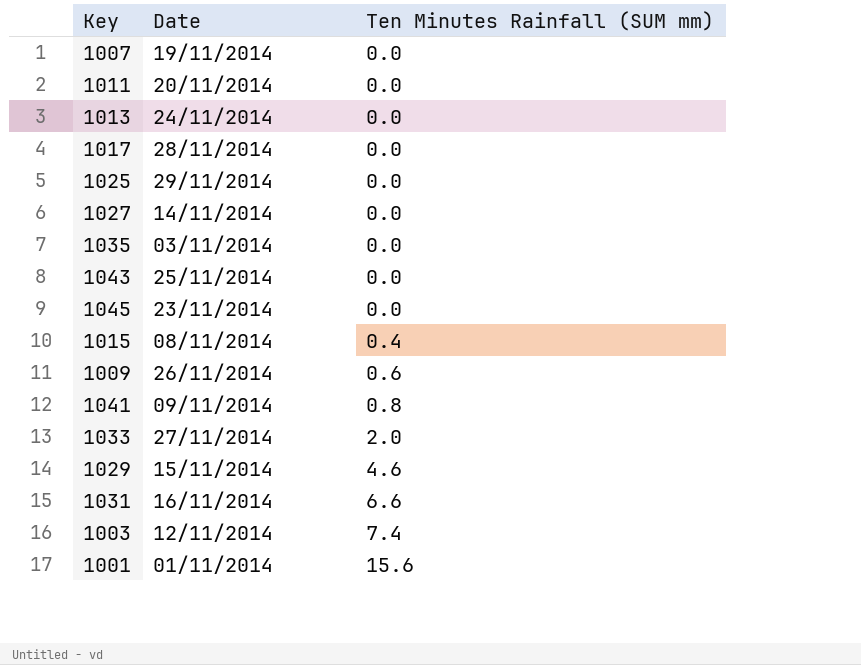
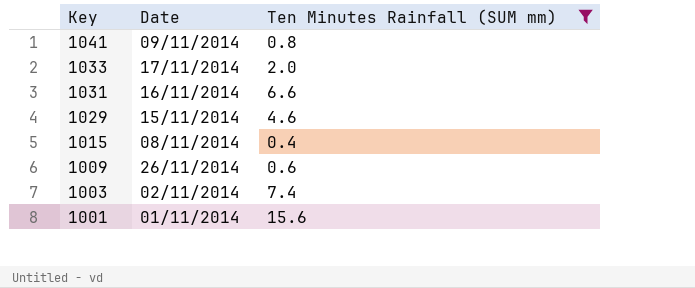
filter: none -> Ten Minutes Rainfall (SUM mm) != 0.0
row order: Ten Minutes Rainfall (SUM mm) ascending -> Key descending
1033 | Date: 27/11/2014 -> 17/11/2014
1003 | Date: 12/11/2014 -> 02/11/2014

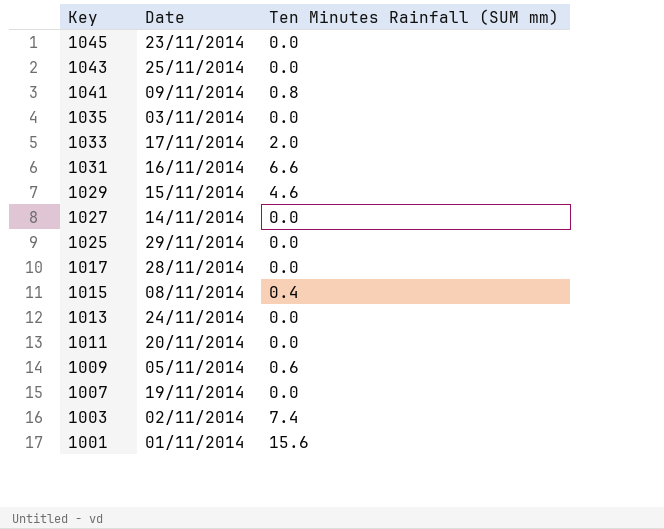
filter: Ten Minutes Rainfall (SUM mm) != 0.0 -> none
1009 | Date: 26/11/2014 -> 05/11/2014

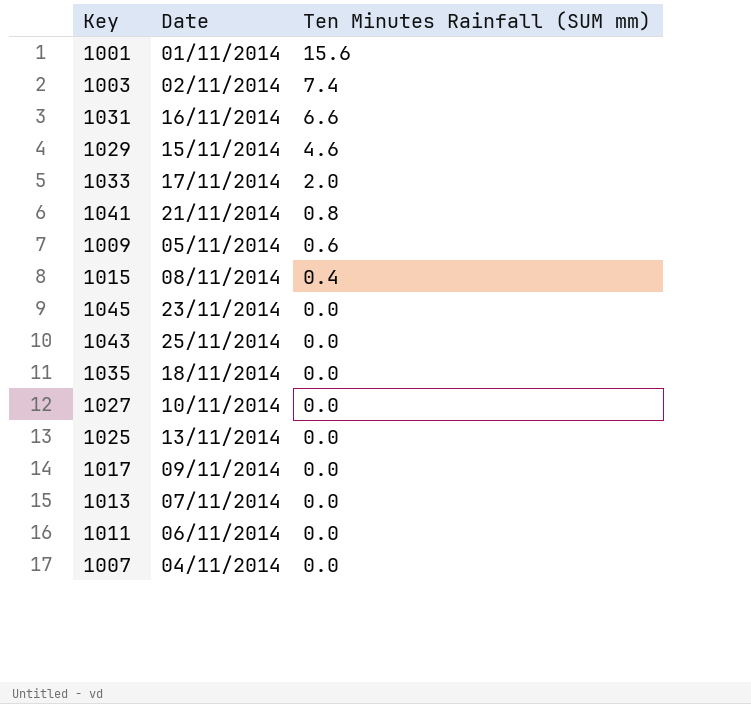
row order: Key descending -> Ten Minutes Rainfall (SUM mm) descending
1041 | Date: 09/11/2014 -> 21/11/2014
1035 | Date: 03/11/2014 -> 18/11/2014
1027 | Date: 14/11/2014 -> 10/11/2014
1025 | Date: 29/11/2014 -> 13/11/2014
1017 | Date: 28/11/2014 -> 09/11/2014
1013 | Date: 24/11/2014 -> 07/11/2014
1011 | Date: 20/11/2014 -> 06/11/2014
1007 | Date: 19/11/2014 -> 04/11/2014

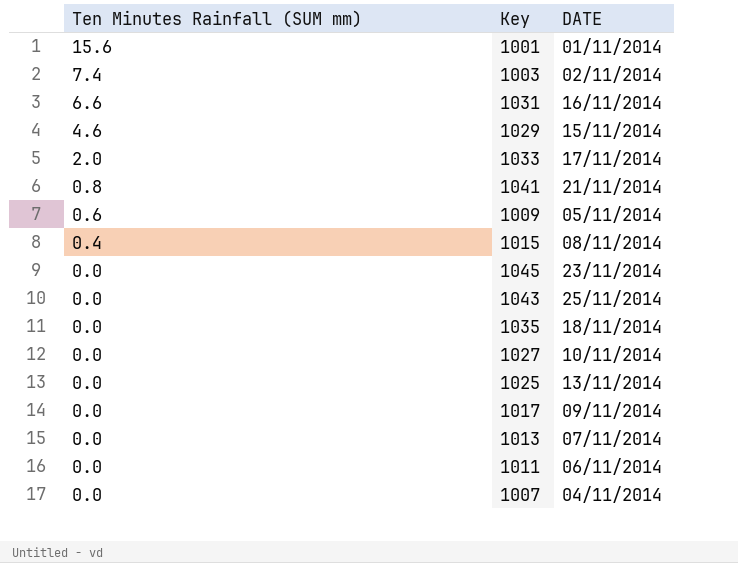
column Ten Minutes Rainfall (SUM mm) | position: 3 -> 1
column name: Date -> DATE

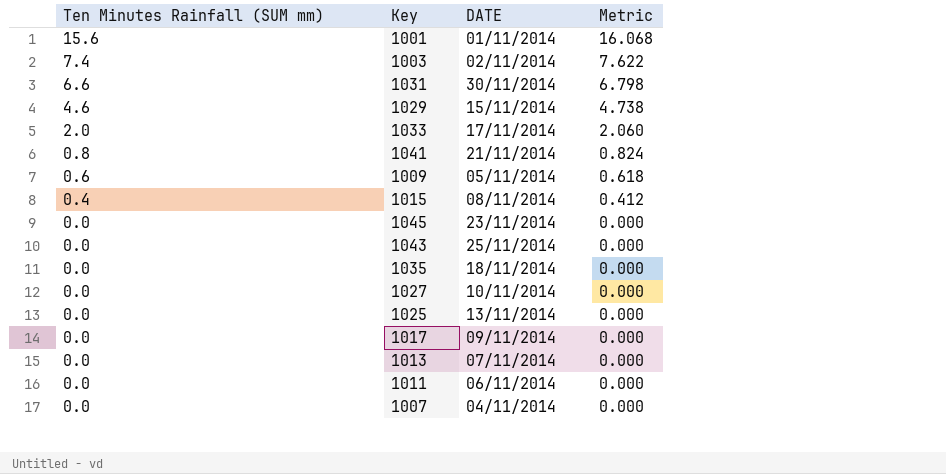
column Metric | formula: none -> [Ten Minutes Rainfall (SUM mm)] * 1.03
1031 | DATE: 16/11/2014 -> 30/11/2014

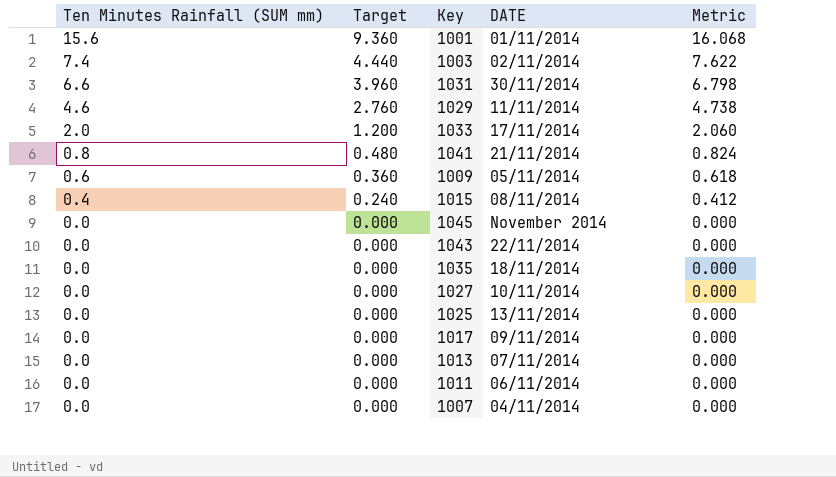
column Target | formula: none -> [Ten Minutes Rainfall (SUM mm)] * 0.6
1029 | DATE: 15/11/2014 -> 11/11/2014
1045 | DATE: 23/11/2014 -> November 2014
1043 | DATE: 25/11/2014 -> 22/11/2014

